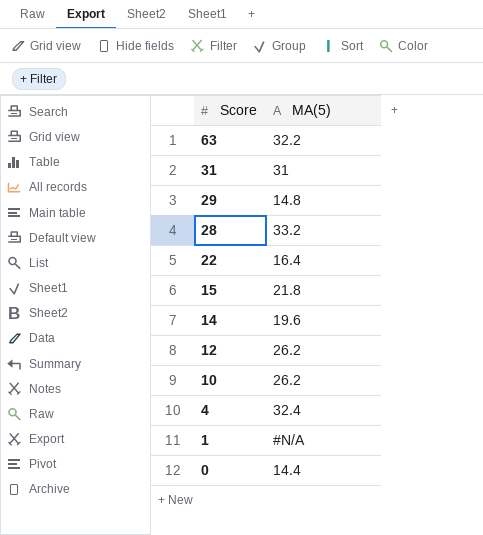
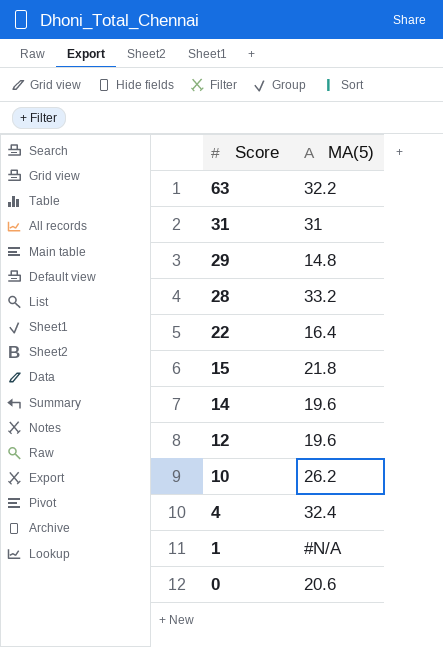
12 | MA(5): 26.2 -> 19.6
0 | MA(5): 14.4 -> 20.6

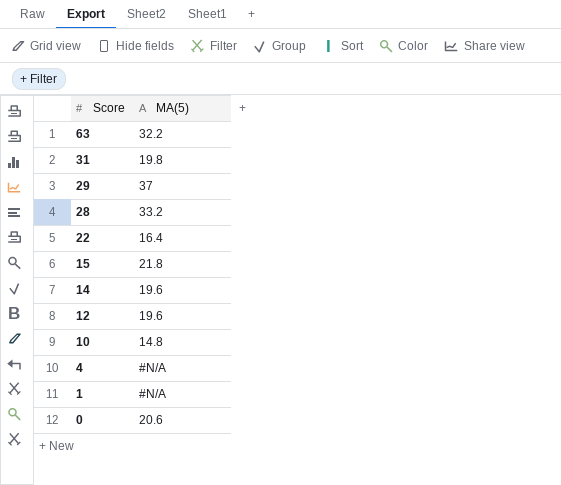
31 | MA(5): 31 -> 19.8
29 | MA(5): 14.8 -> 37
10 | MA(5): 26.2 -> 14.8
4 | MA(5): 32.4 -> #N/A

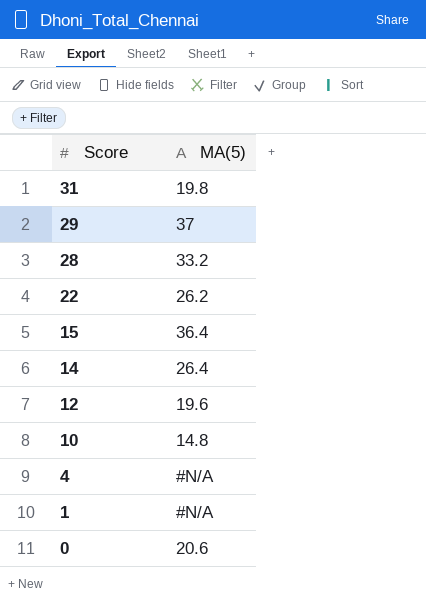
row 63: 32.2 -> none
22 | MA(5): 16.4 -> 26.2
15 | MA(5): 21.8 -> 36.4
14 | MA(5): 19.6 -> 26.4

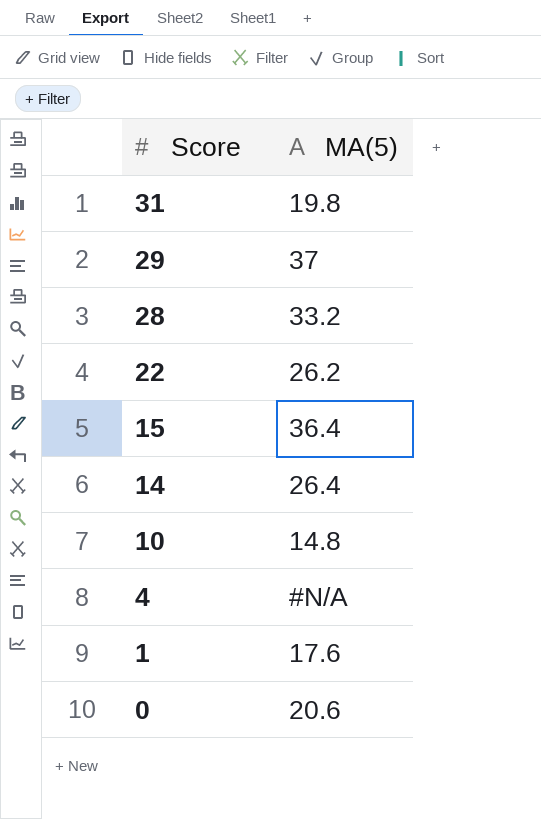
row 12: 19.6 -> none
1 | MA(5): #N/A -> 17.6

